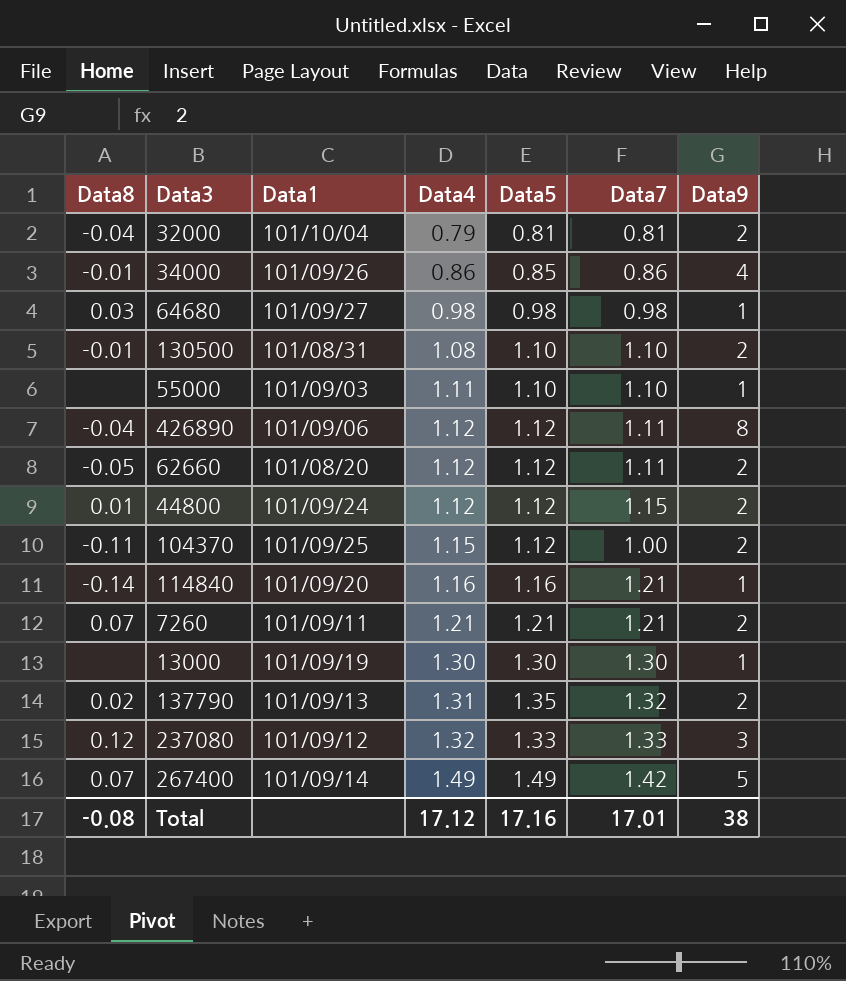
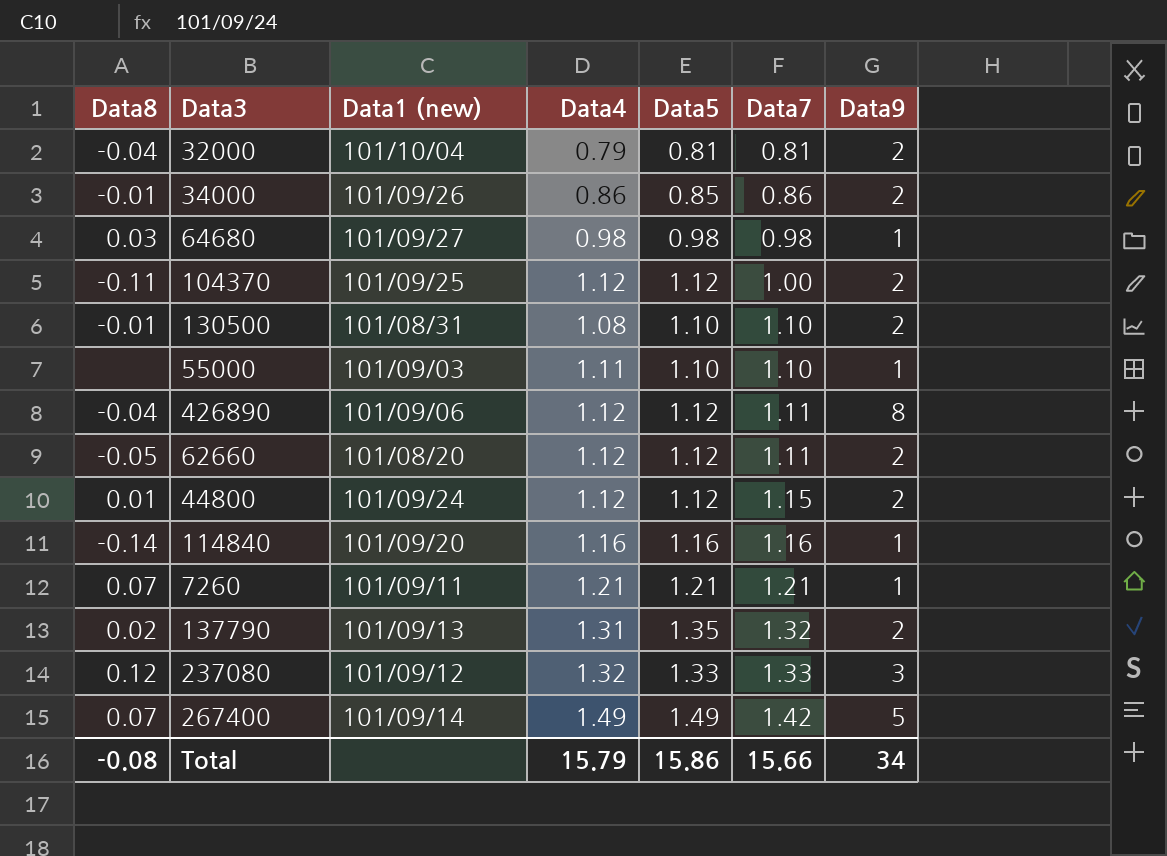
row order: Data4 ascending -> Data7 ascending
column name: Data1 -> Data1 (new)
row 13000: none | 101/09/19 | 1.30 | 1.30 | 1.30 | 1 -> none
34000 | Data9: 4 -> 2
104370 | Data4: 1.15 -> 1.12
114840 | Data7: 1.21 -> 1.16
7260 | Data9: 2 -> 1
Total | Data4: 17.12 -> 15.79
Total | Data5: 17.16 -> 15.86
Total | Data7: 17.01 -> 15.66
Total | Data9: 38 -> 34

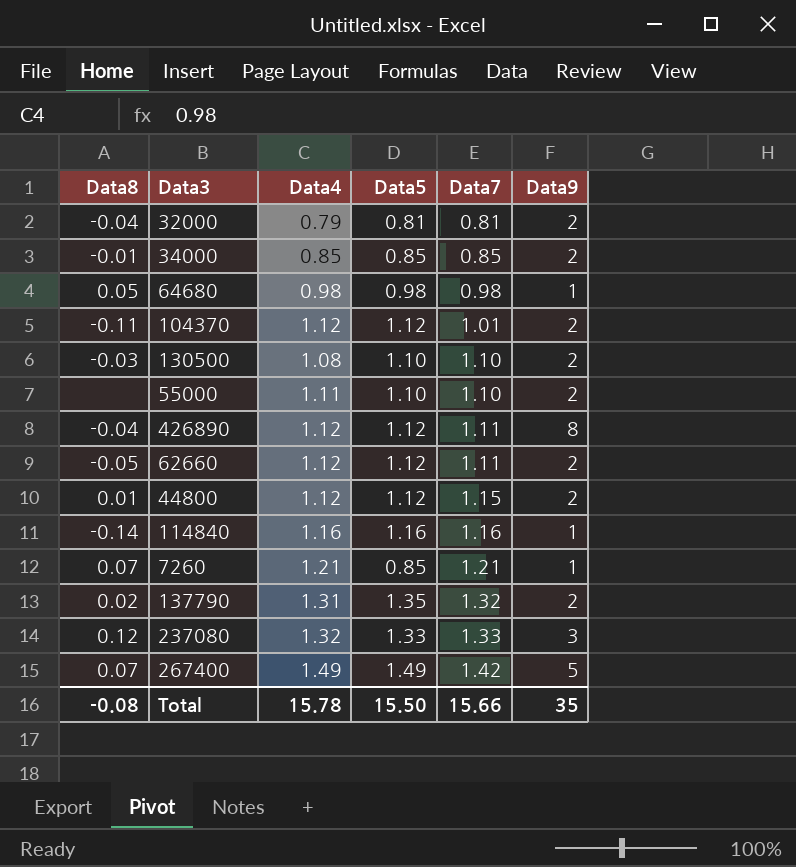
column Data1 (new) | position: 3 -> none
34000 | Data4: 0.86 -> 0.85
34000 | Data7: 0.86 -> 0.85
64680 | Data8: 0.03 -> 0.05
104370 | Data7: 1.00 -> 1.01
130500 | Data8: -0.01 -> -0.03
55000 | Data9: 1 -> 2
7260 | Data5: 1.21 -> 0.85
Total | Data4: 15.79 -> 15.78
Total | Data5: 15.86 -> 15.50
Total | Data9: 34 -> 35

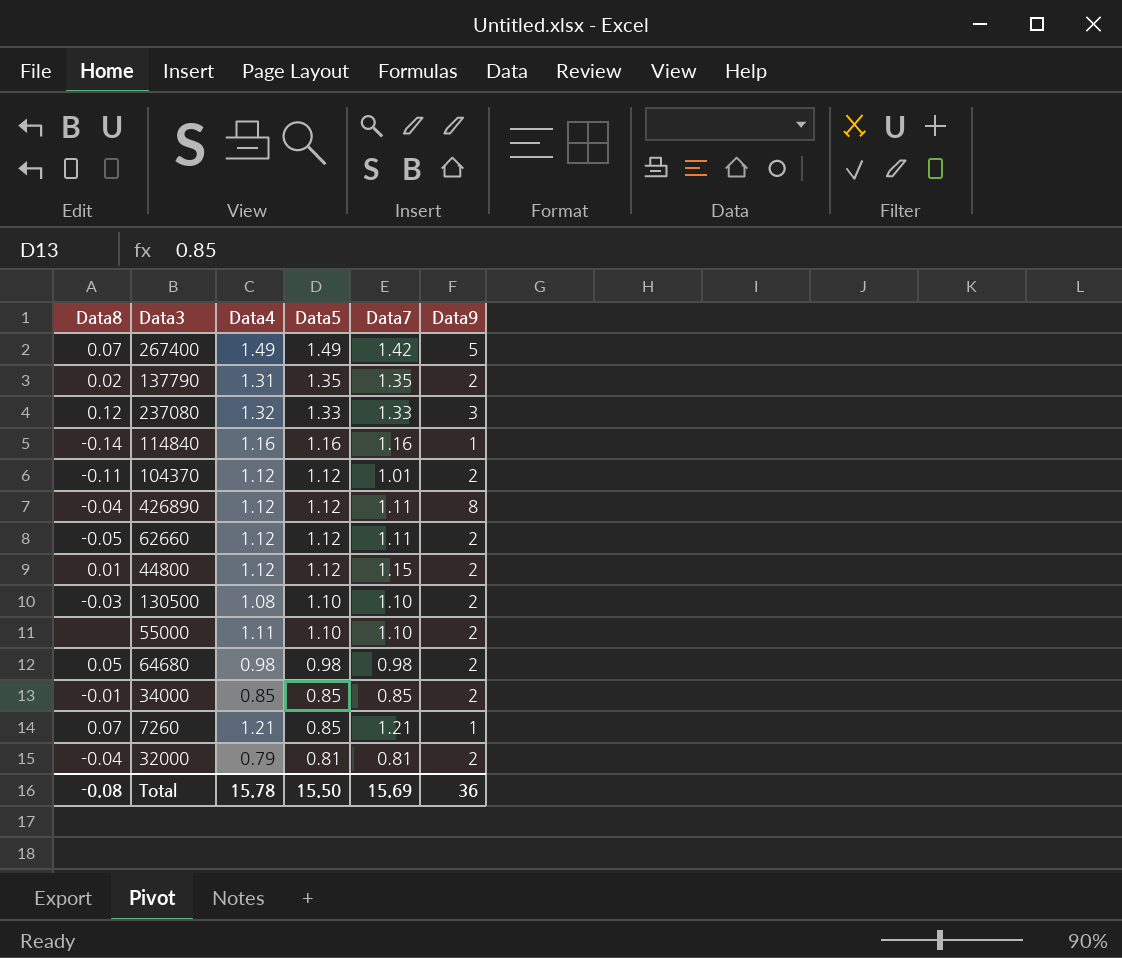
row order: Data7 ascending -> Data5 descending
137790 | Data7: 1.32 -> 1.35
64680 | Data9: 1 -> 2
Total | Data7: 15.66 -> 15.69
Total | Data9: 35 -> 36

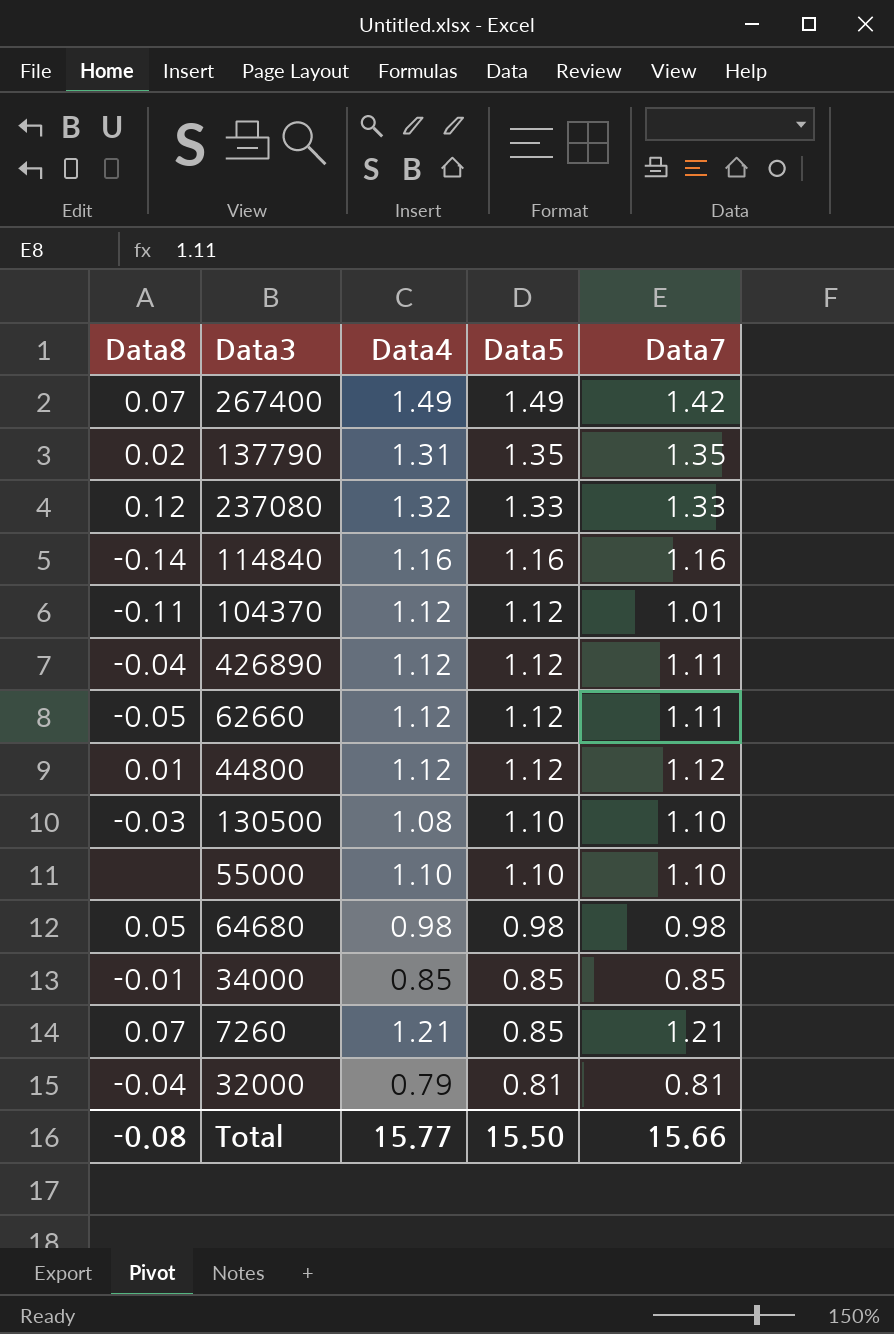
column Data9 | position: 6 -> none
44800 | Data7: 1.15 -> 1.12
55000 | Data4: 1.11 -> 1.10
Total | Data4: 15.78 -> 15.77
Total | Data7: 15.69 -> 15.66

